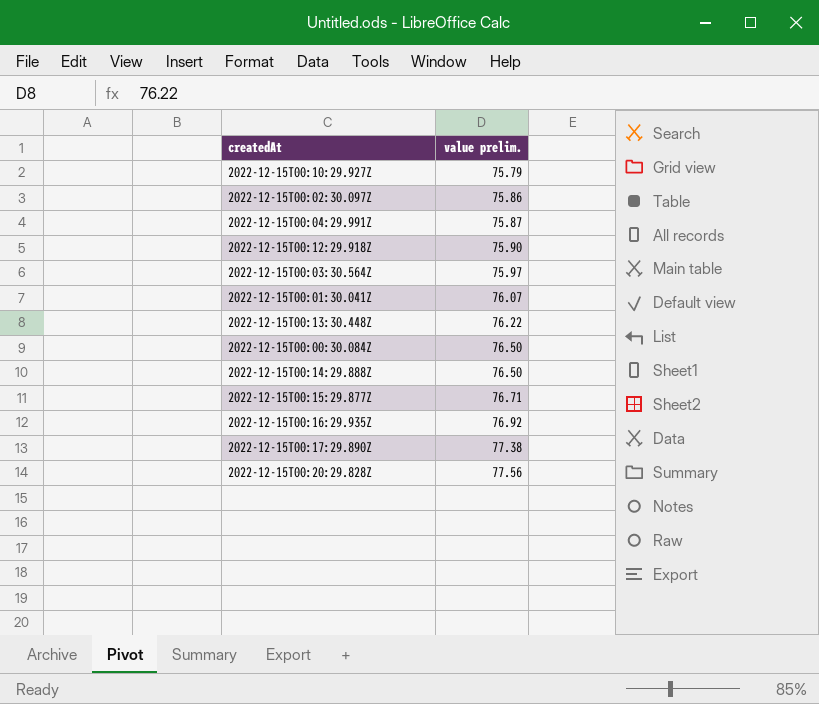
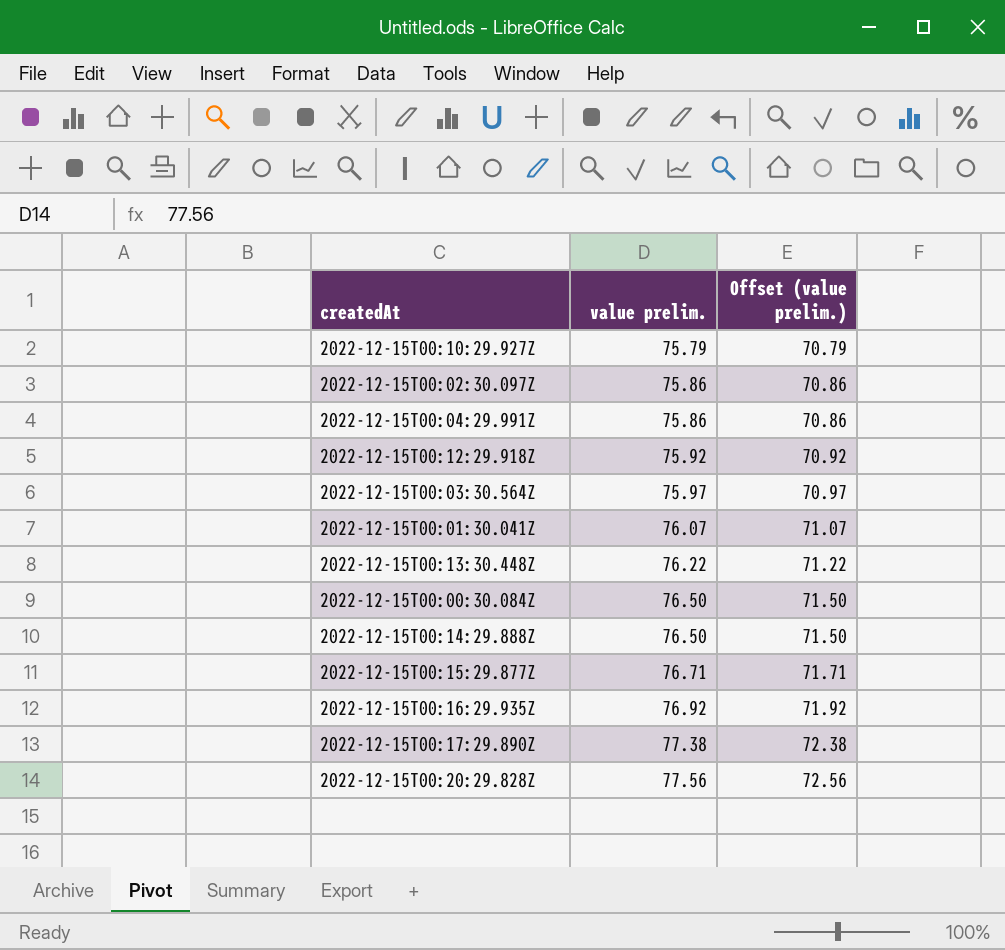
column Offset (value prelim.) | formula: none -> [value prelim.] - 5
2022-12-15T00:04:29.991Z | value prelim.: 75.87 -> 75.86
2022-12-15T00:12:29.918Z | value prelim.: 75.90 -> 75.92

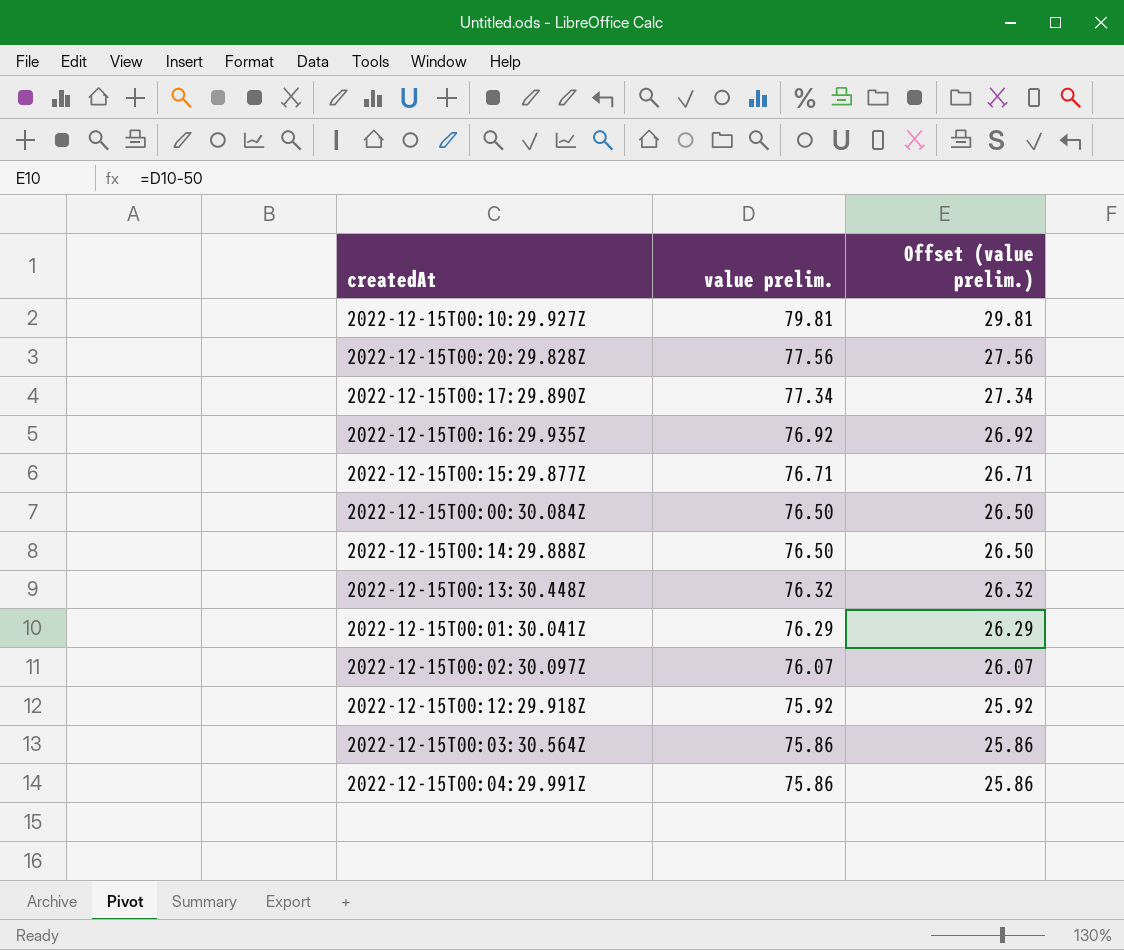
row order: value prelim. ascending -> value prelim. descending
column Offset (value prelim.) | formula: [value prelim.] - 5 -> [value prelim.] - 50
2022-12-15T00:10:29.927Z | value prelim.: 75.79 -> 79.81
2022-12-15T00:17:29.890Z | value prelim.: 77.38 -> 77.34
2022-12-15T00:13:30.448Z | value prelim.: 76.22 -> 76.32
2022-12-15T00:01:30.041Z | value prelim.: 76.07 -> 76.29
2022-12-15T00:02:30.097Z | value prelim.: 75.86 -> 76.07
2022-12-15T00:03:30.564Z | value prelim.: 75.97 -> 75.86

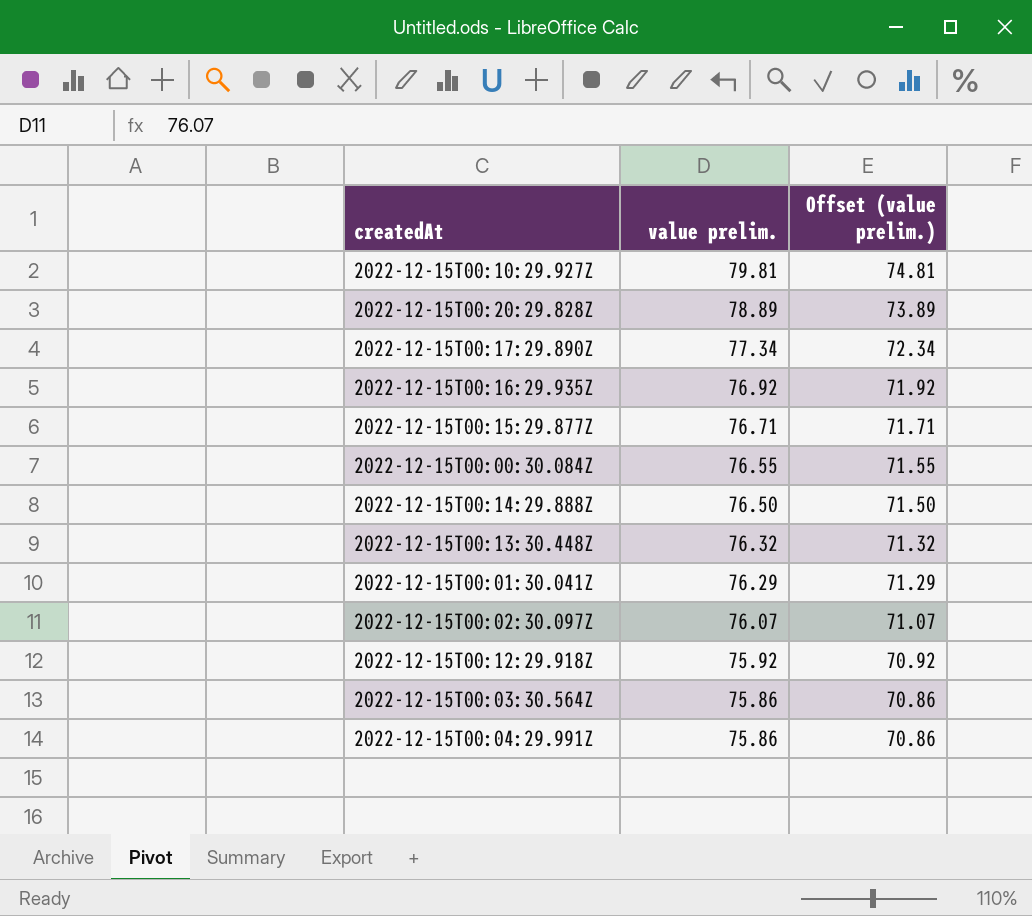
column Offset (value prelim.) | formula: [value prelim.] - 50 -> [value prelim.] - 5
2022-12-15T00:20:29.828Z | value prelim.: 77.56 -> 78.89
2022-12-15T00:00:30.084Z | value prelim.: 76.50 -> 76.55

